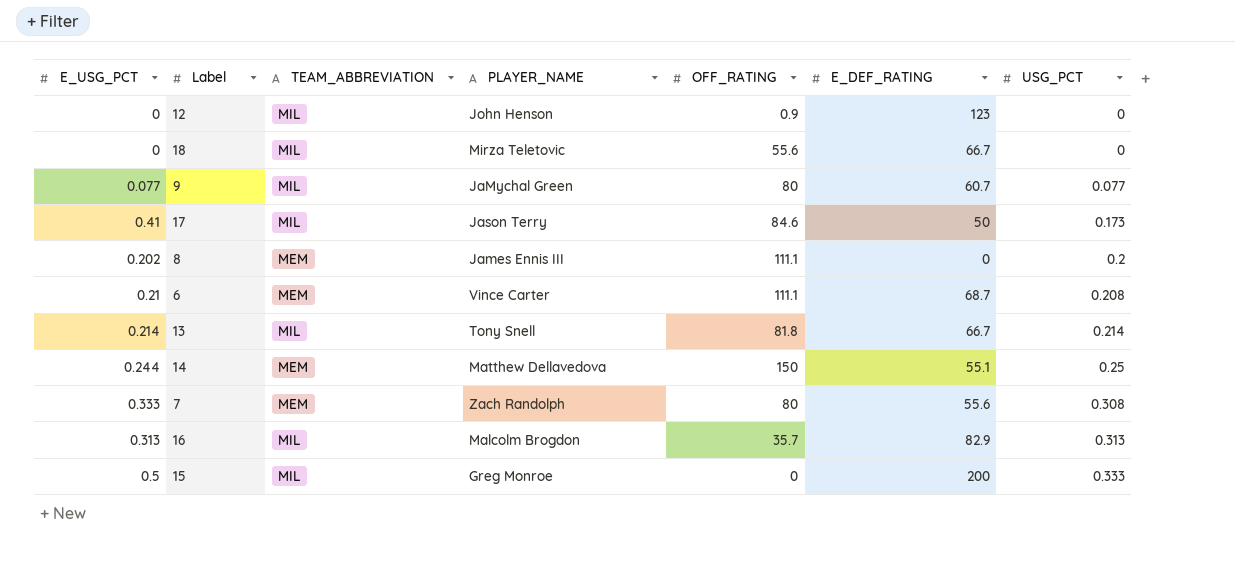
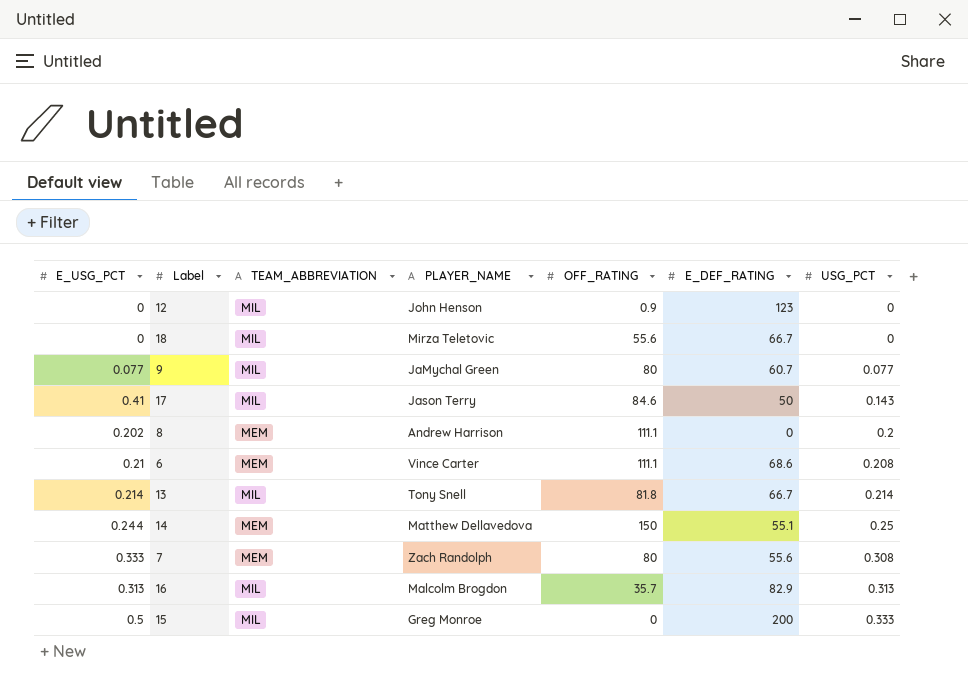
17 | USG_PCT: 0.173 -> 0.143
8 | PLAYER_NAME: James Ennis III -> Andrew Harrison
6 | E_DEF_RATING: 68.7 -> 68.6

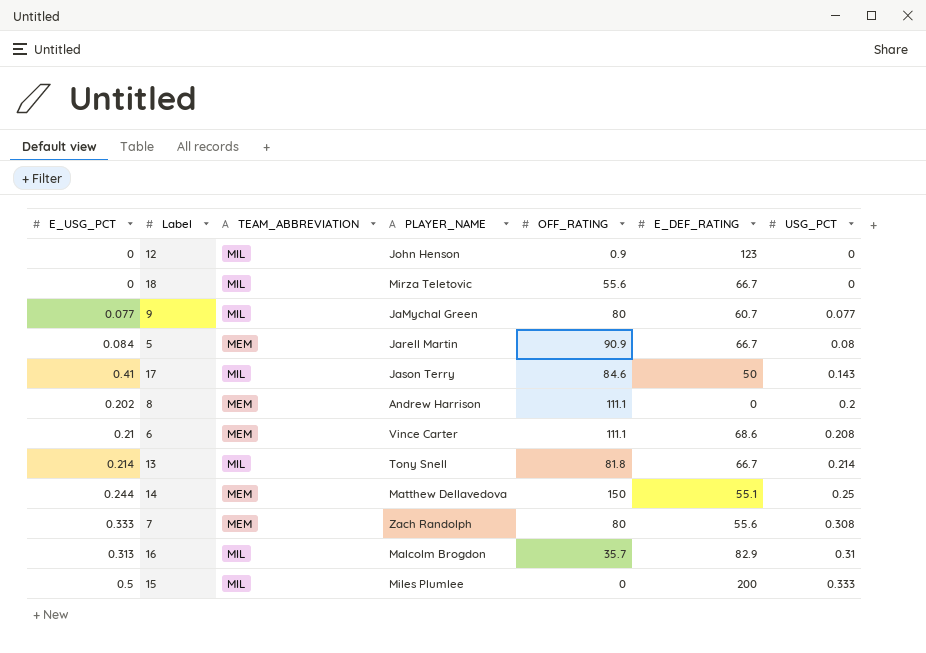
row 5: none -> 0.084 | MEM | Jarell Martin | 90.9 | 66.7 | 0.08
16 | USG_PCT: 0.313 -> 0.31
15 | PLAYER_NAME: Greg Monroe -> Miles Plumlee

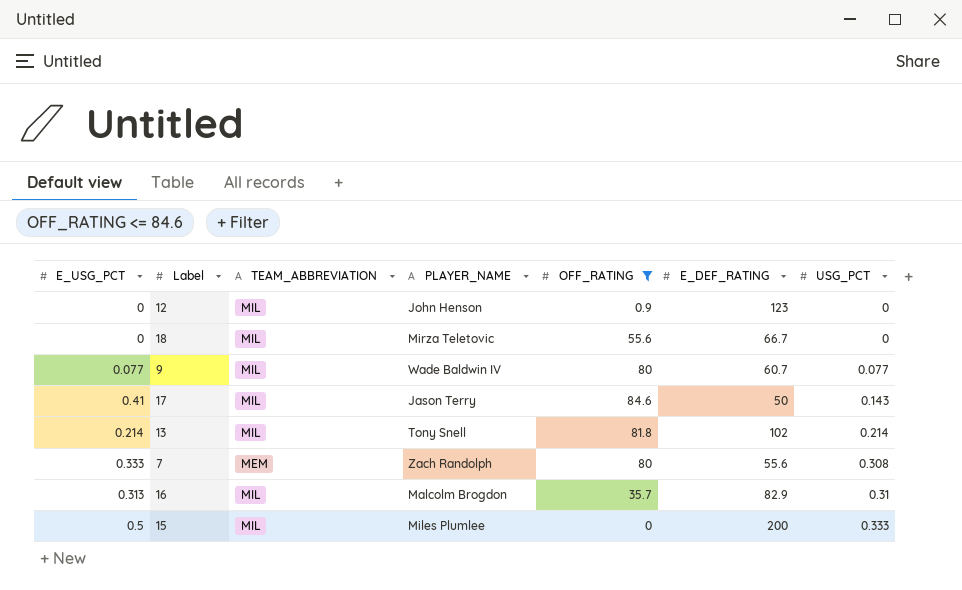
filter: none -> OFF_RATING <= 84.6
9 | PLAYER_NAME: JaMychal Green -> Wade Baldwin IV
13 | E_DEF_RATING: 66.7 -> 102

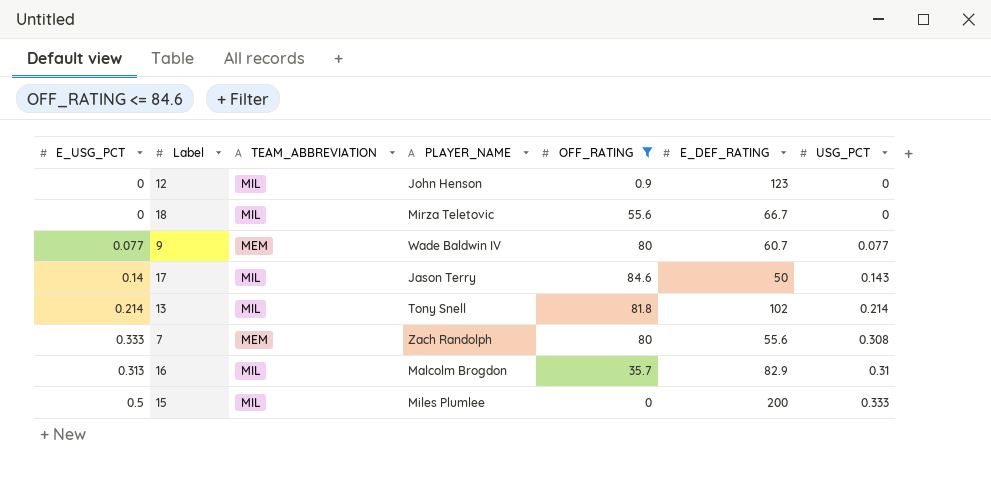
9 | TEAM_ABBREVIATION: MIL -> MEM
17 | E_USG_PCT: 0.41 -> 0.14

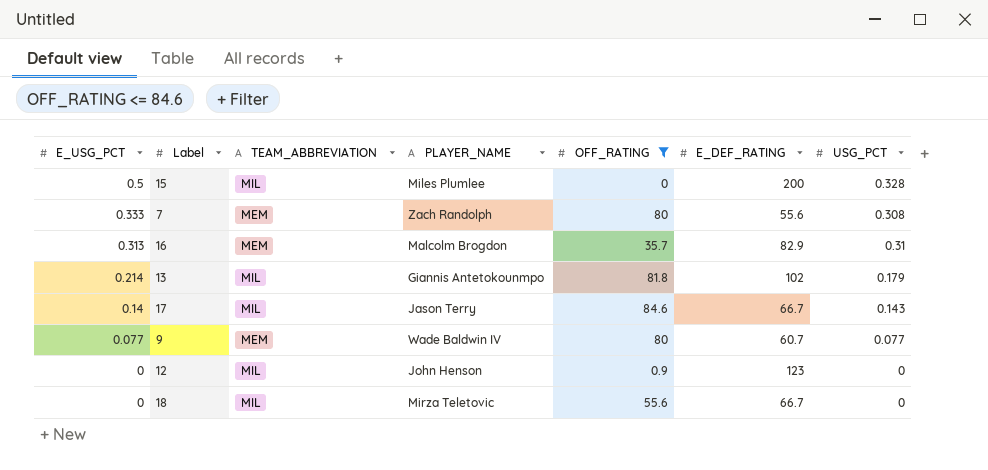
row order: USG_PCT ascending -> E_USG_PCT descending
15 | USG_PCT: 0.333 -> 0.328
16 | TEAM_ABBREVIATION: MIL -> MEM
13 | PLAYER_NAME: Tony Snell -> Giannis Antetokounmpo
13 | USG_PCT: 0.214 -> 0.179
17 | E_DEF_RATING: 50 -> 66.7

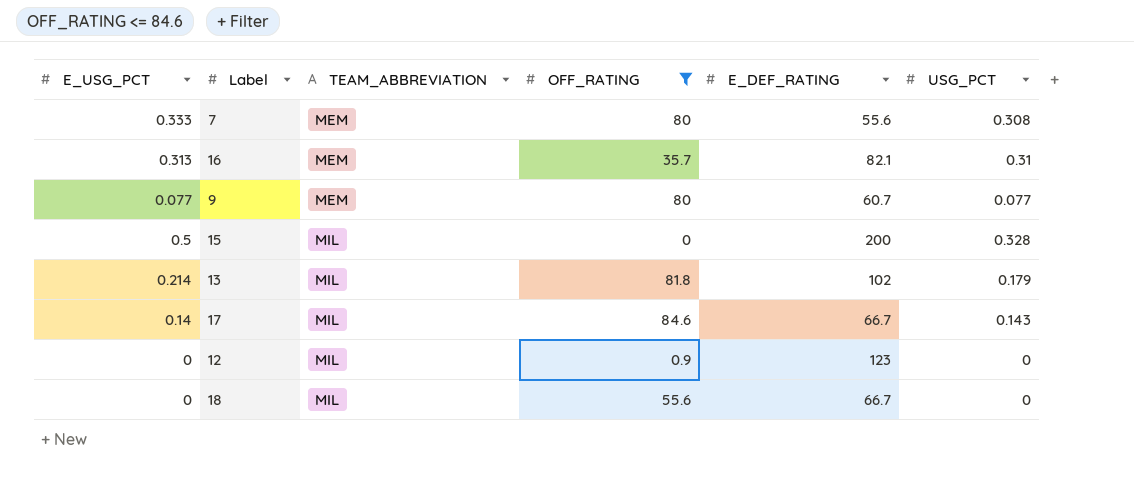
row order: E_USG_PCT descending -> TEAM_ABBREVIATION ascending
column PLAYER_NAME | position: 4 -> none
16 | E_DEF_RATING: 82.9 -> 82.1

